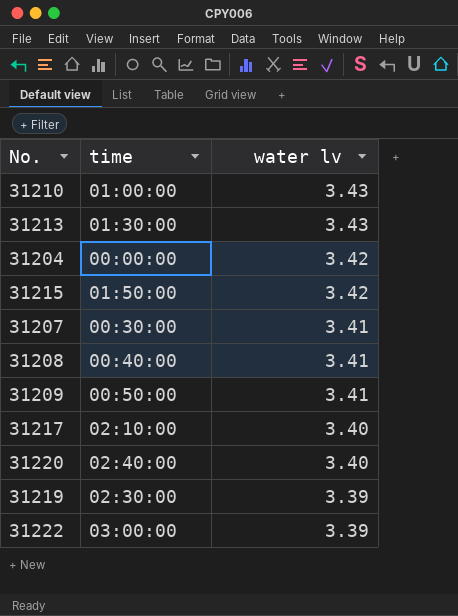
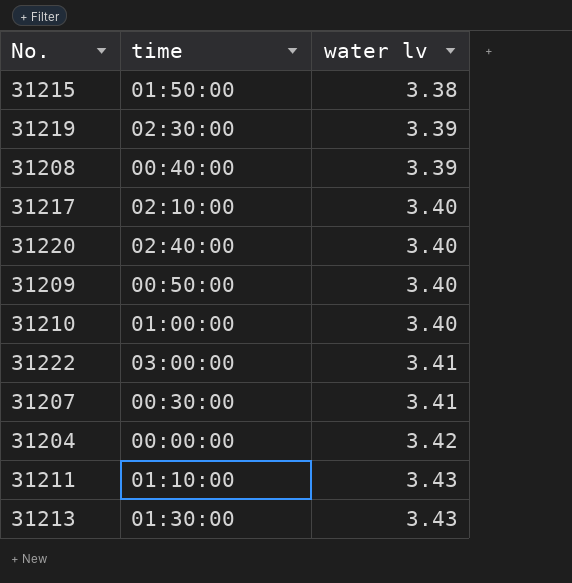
row order: water lv descending -> water lv ascending
31215 | water lv: 3.42 -> 3.38
31208 | water lv: 3.41 -> 3.39
31209 | water lv: 3.41 -> 3.40
31210 | water lv: 3.43 -> 3.40
31222 | water lv: 3.39 -> 3.41
row 31211: none -> 01:10:00 | 3.43

